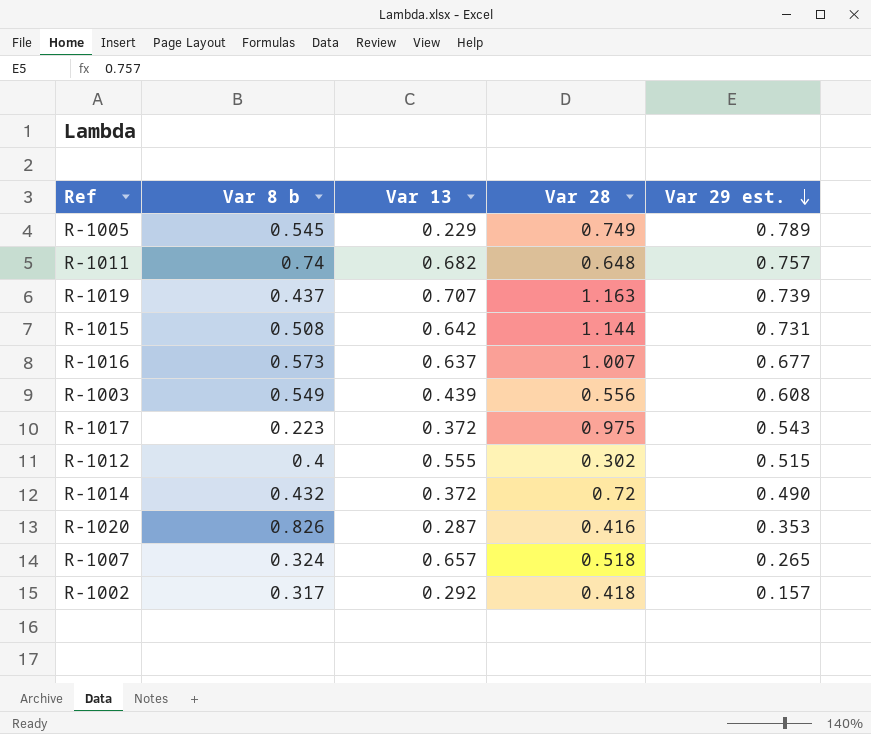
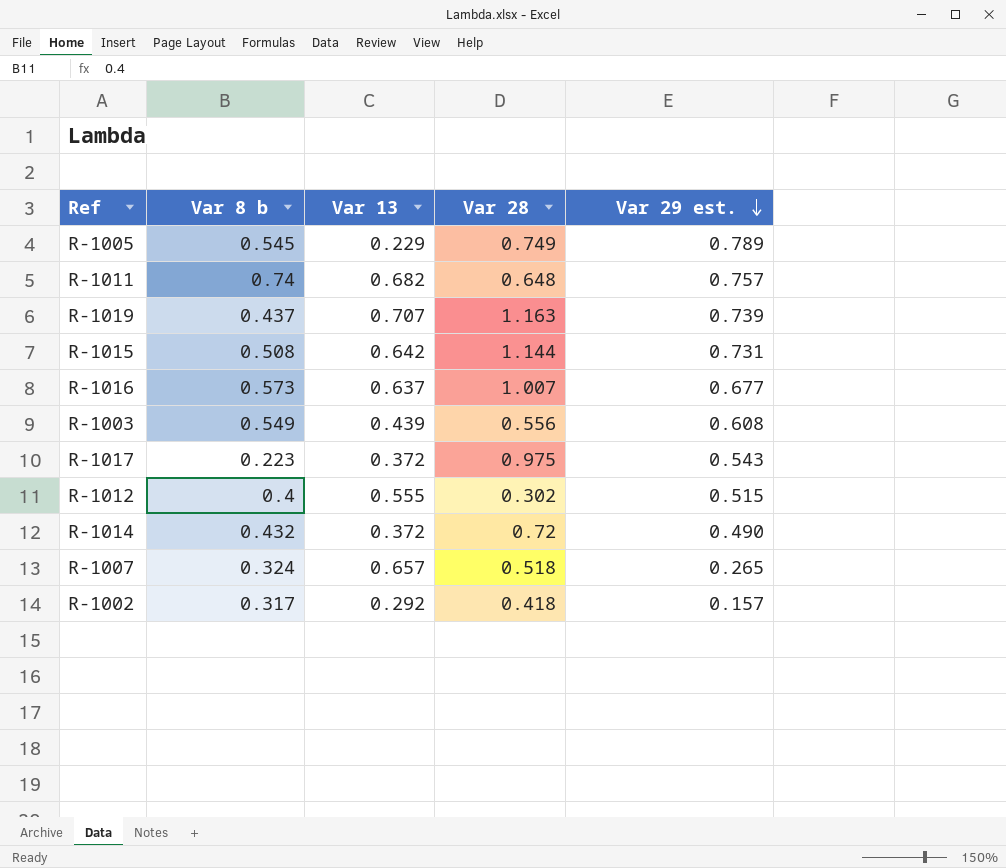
row R-1020: 0.826 | 0.287 | 0.416 | 0.353 -> none

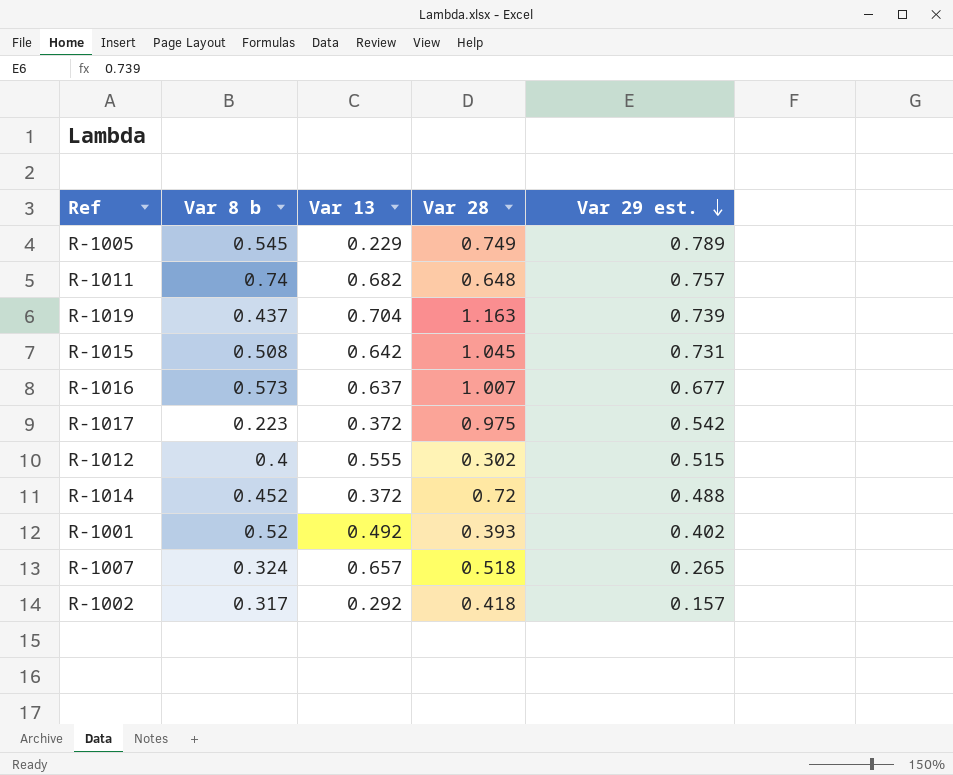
row R-1003: 0.549 | 0.439 | 0.556 | 0.608 -> none
R-1019 | Var 13: 0.707 -> 0.704
R-1015 | Var 28: 1.144 -> 1.045
R-1017 | Var 29 est.: 0.543 -> 0.542
R-1014 | Var 8 b: 0.432 -> 0.452
R-1014 | Var 29 est.: 0.490 -> 0.488
row R-1001: none -> 0.52 | 0.492 | 0.393 | 0.402

